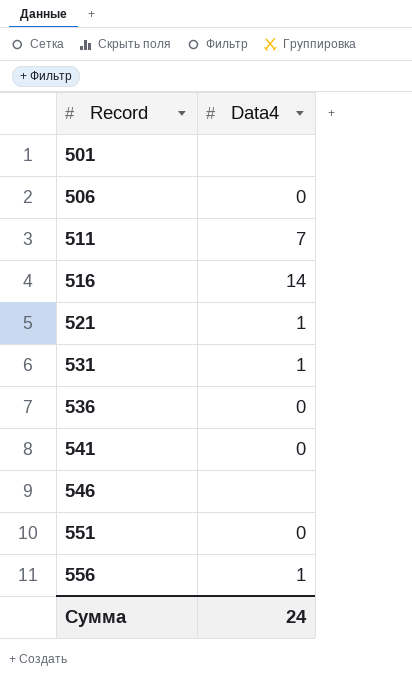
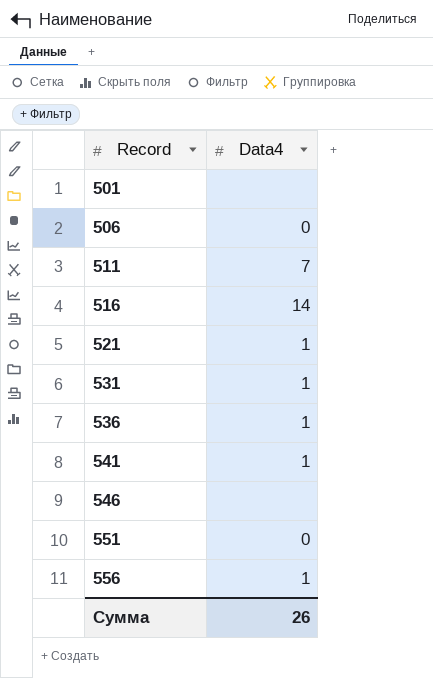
536 | Data4: 0 -> 1
541 | Data4: 0 -> 1
Сумма | Data4: 24 -> 26

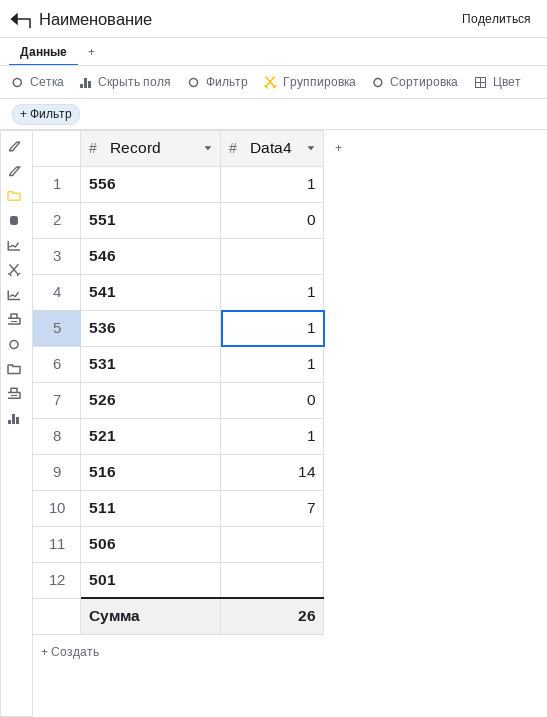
row order: Record ascending -> Record descending
row 526: none -> 0
506 | Data4: 0 -> none

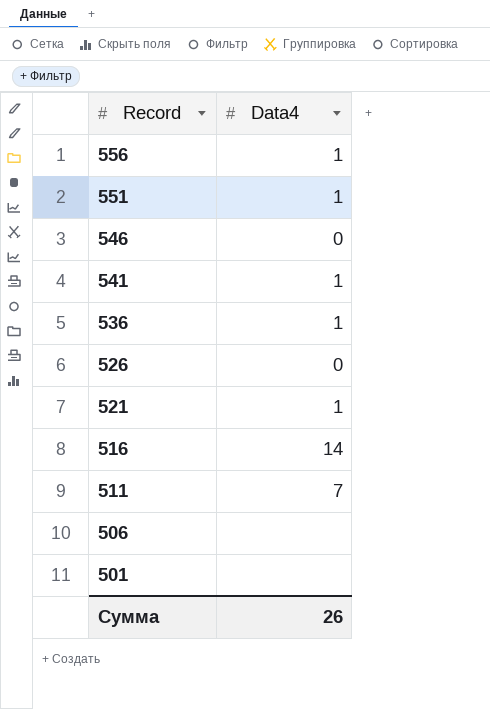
row 531: 1 -> none
551 | Data4: 0 -> 1
546 | Data4: none -> 0

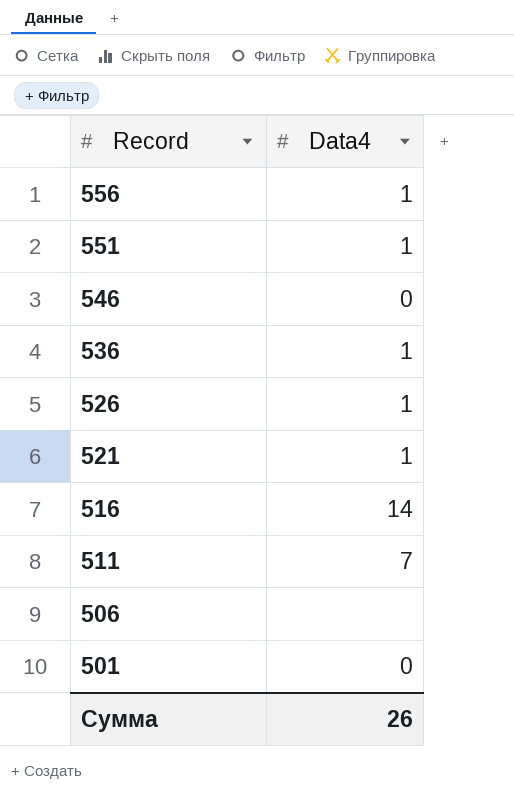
row 541: 1 -> none
526 | Data4: 0 -> 1
501 | Data4: none -> 0

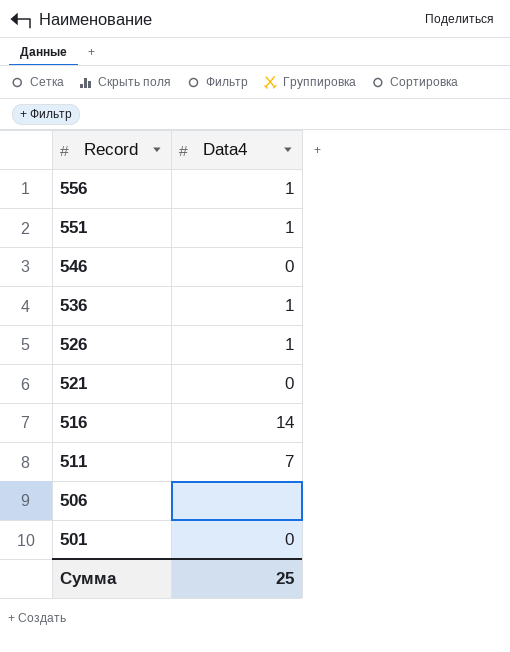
521 | Data4: 1 -> 0
Сумма | Data4: 26 -> 25

